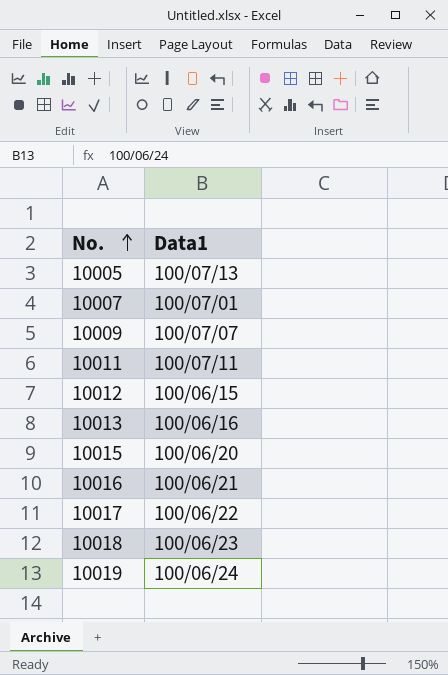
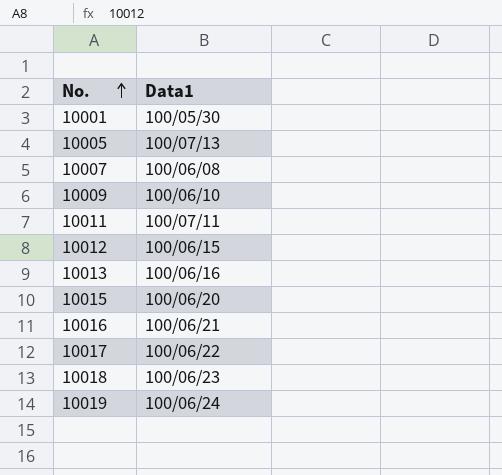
row 10001: none -> 100/05/30
10007 | Data1: 100/07/01 -> 100/06/08
10009 | Data1: 100/07/07 -> 100/06/10

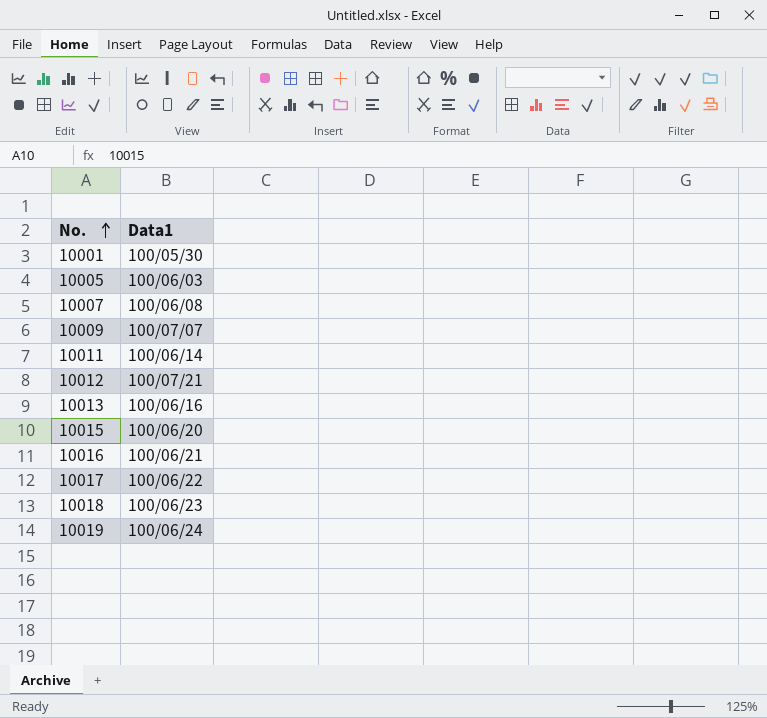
10005 | Data1: 100/07/13 -> 100/06/03
10009 | Data1: 100/06/10 -> 100/07/07
10011 | Data1: 100/07/11 -> 100/06/14
10012 | Data1: 100/06/15 -> 100/07/21

